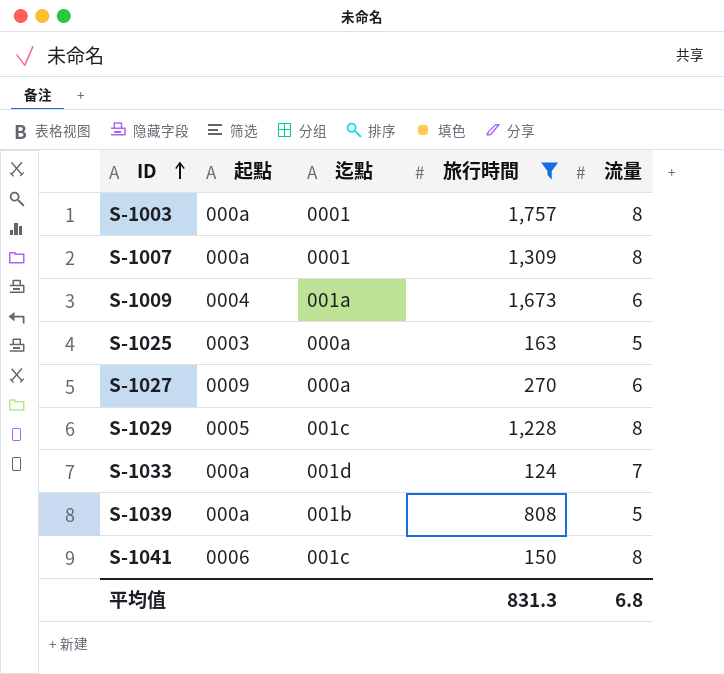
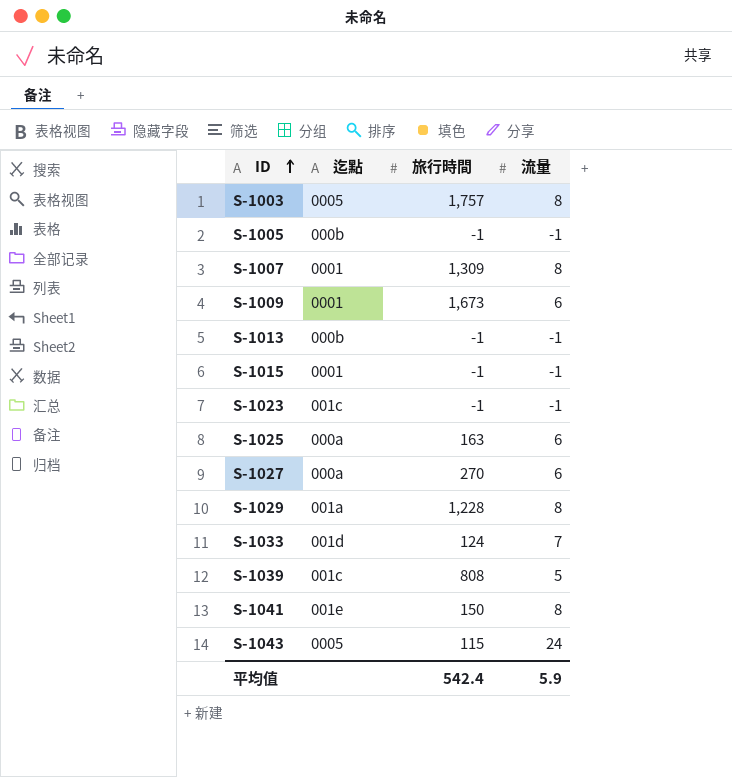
filter: 旅行時間 >= 124 -> none
column 起點 | position: 2 -> none
S-1003 | 迄點: 0001 -> 0005
S-1009 | 迄點: 001a -> 0001
S-1025 | 流量: 5 -> 6
S-1029 | 迄點: 001c -> 001a
S-1039 | 迄點: 001b -> 001c
S-1041 | 迄點: 001c -> 001e
平均值 | 旅行時間: 831.3 -> 542.4
平均值 | 流量: 6.8 -> 5.9

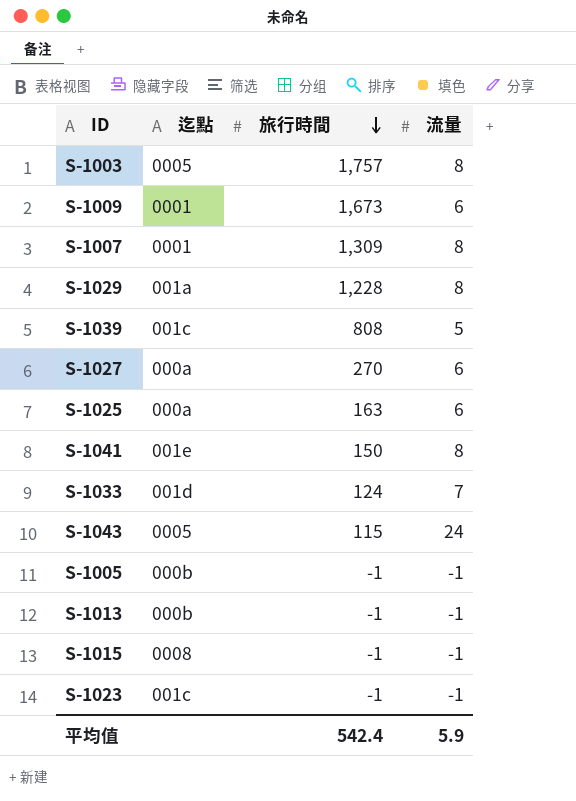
row order: ID ascending -> 旅行時間 descending
S-1015 | 迄點: 0001 -> 0008

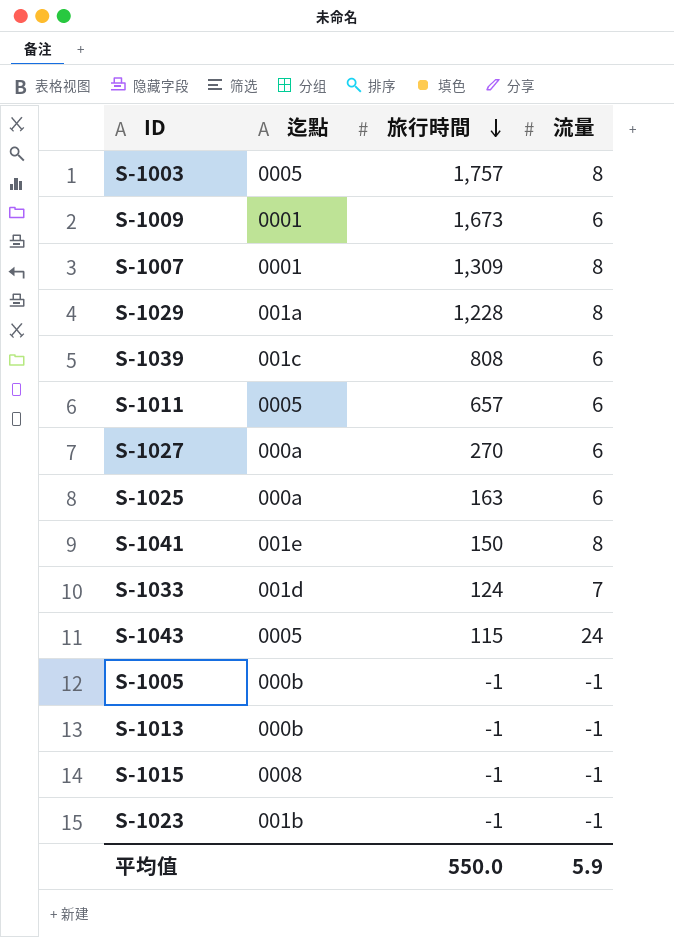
S-1039 | 流量: 5 -> 6
row S-1011: none -> 0005 | 657 | 6
S-1023 | 迄點: 001c -> 001b
平均值 | 旅行時間: 542.4 -> 550.0

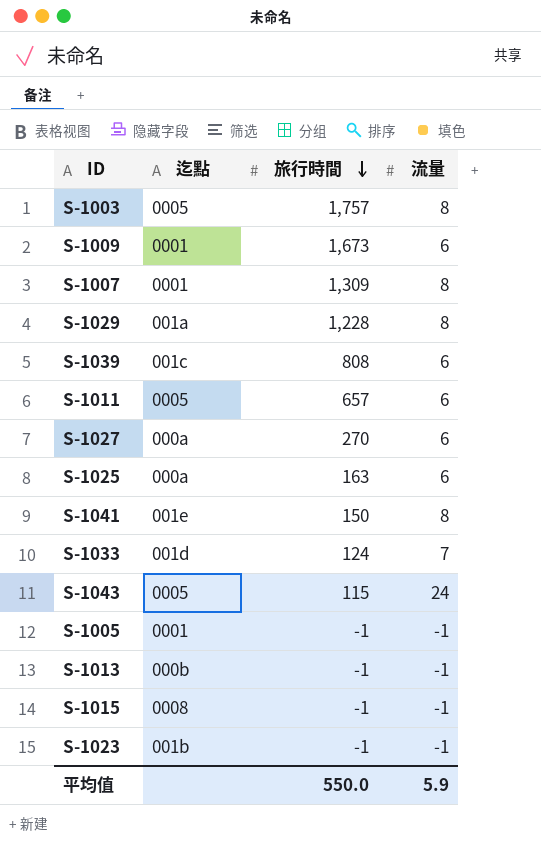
S-1005 | 迄點: 000b -> 0001

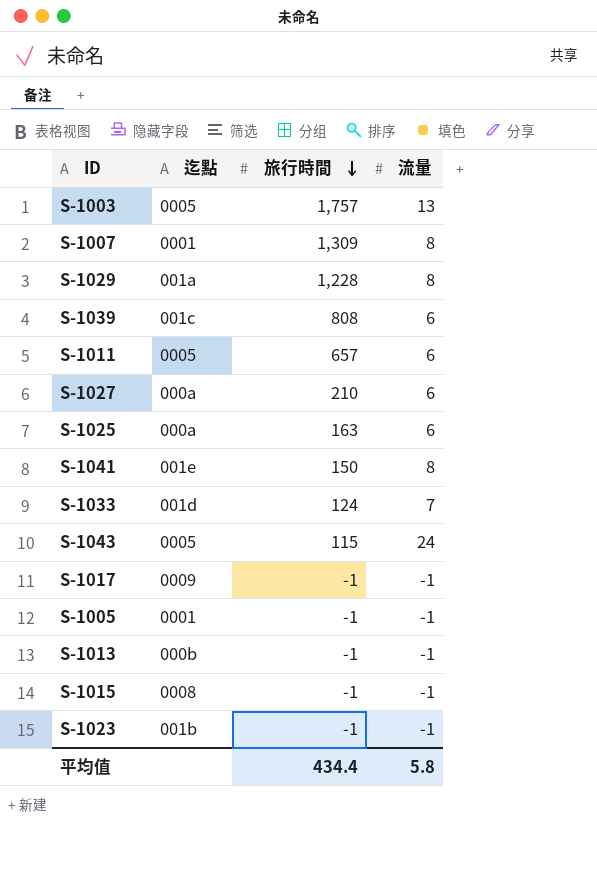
row S-1009: 0001 | 1,673 | 6 -> none
S-1003 | 流量: 8 -> 13
S-1027 | 旅行時間: 270 -> 210
row S-1017: none -> 0009 | -1 | -1
平均值 | 旅行時間: 550.0 -> 434.4
平均值 | 流量: 5.9 -> 5.8

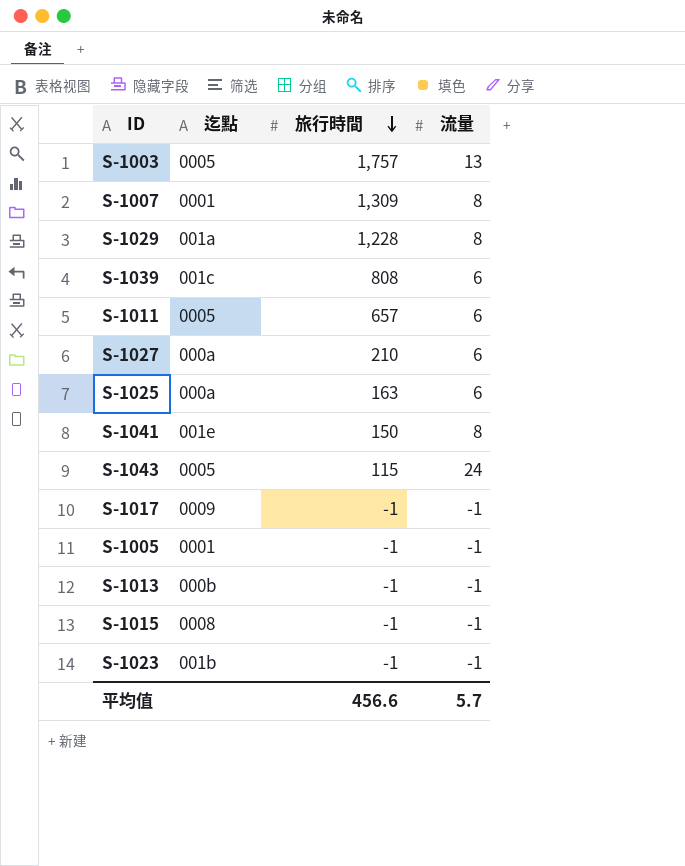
row S-1033: 001d | 124 | 7 -> none
平均值 | 旅行時間: 434.4 -> 456.6
平均值 | 流量: 5.8 -> 5.7

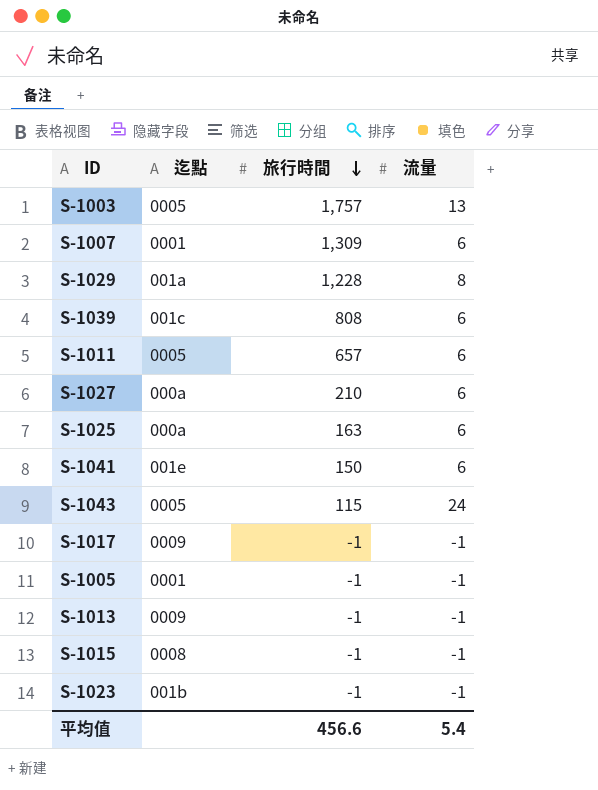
S-1007 | 流量: 8 -> 6
S-1041 | 流量: 8 -> 6
S-1013 | 迄點: 000b -> 0009
平均值 | 流量: 5.7 -> 5.4

